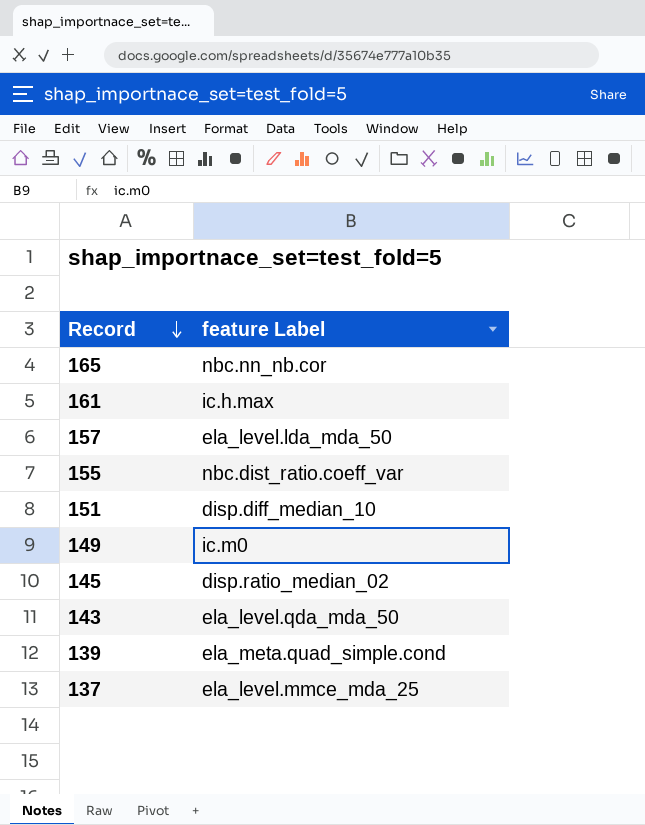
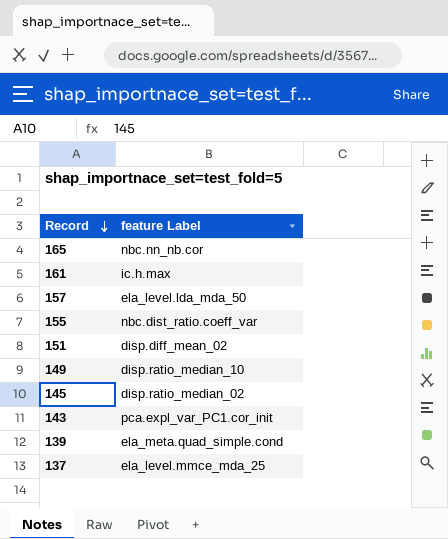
151 | feature Label: disp.diff_median_10 -> disp.diff_mean_02
149 | feature Label: ic.m0 -> disp.ratio_median_10
143 | feature Label: ela_level.qda_mda_50 -> pca.expl_var_PC1.cor_init

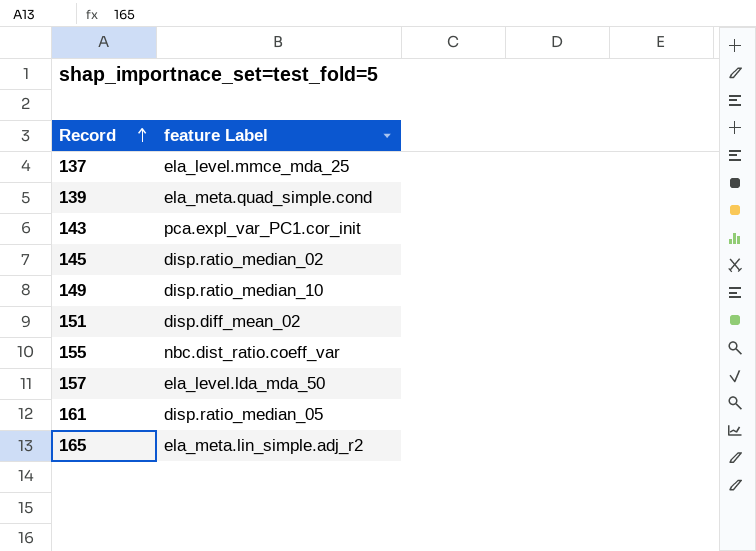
row order: Record descending -> Record ascending
161 | feature Label: ic.h.max -> disp.ratio_median_05
165 | feature Label: nbc.nn_nb.cor -> ela_meta.lin_simple.adj_r2

